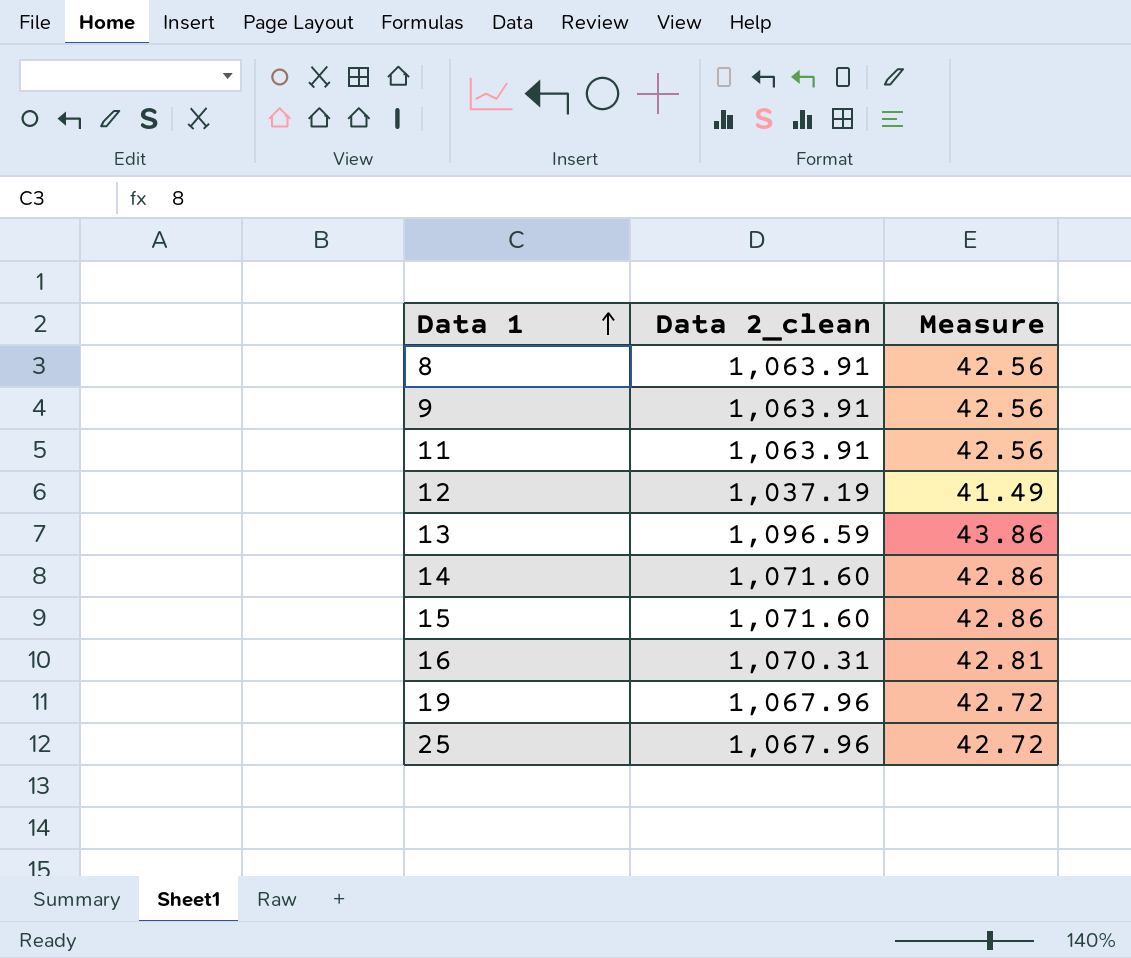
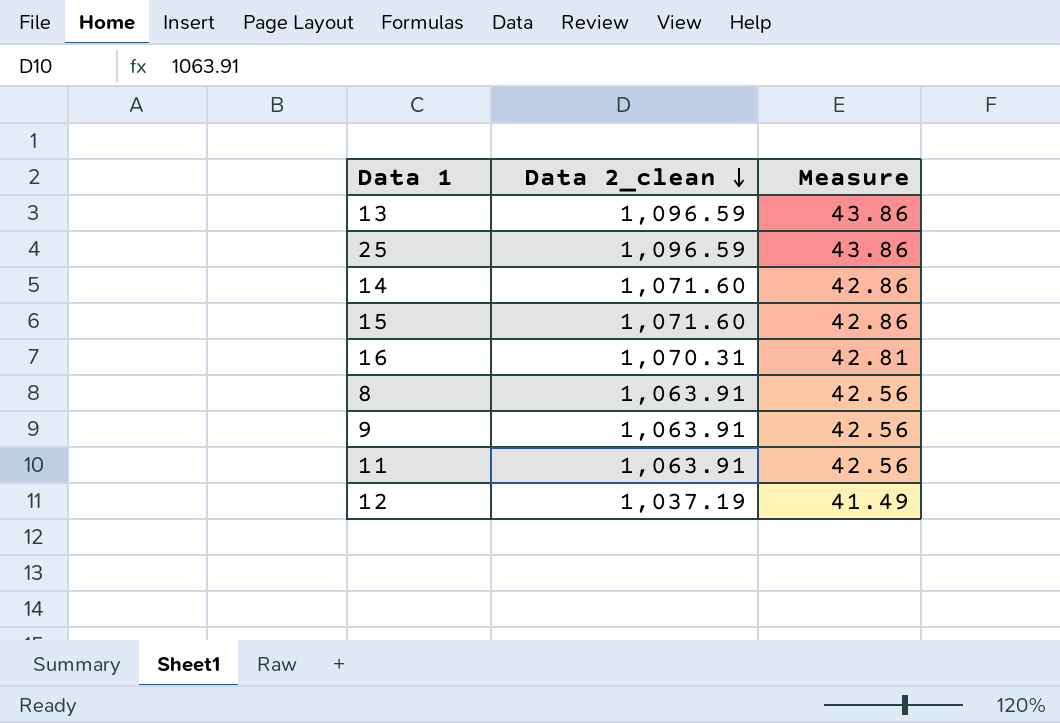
row order: Data 1 ascending -> Data 2_clean descending
row 19: 1,067.96 | 42.72 -> none
25 | Data 2_clean: 1,067.96 -> 1,096.59
25 | Measure: 42.72 -> 43.86

